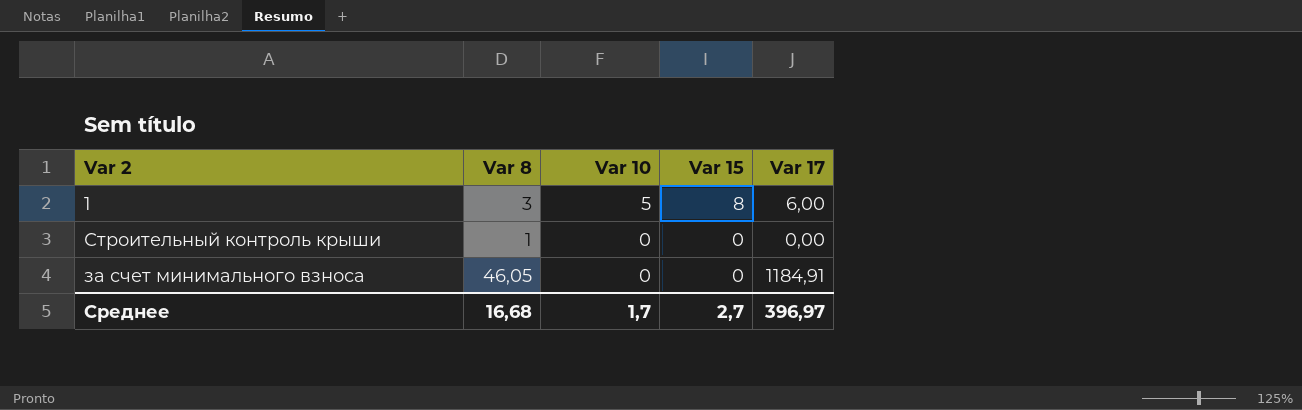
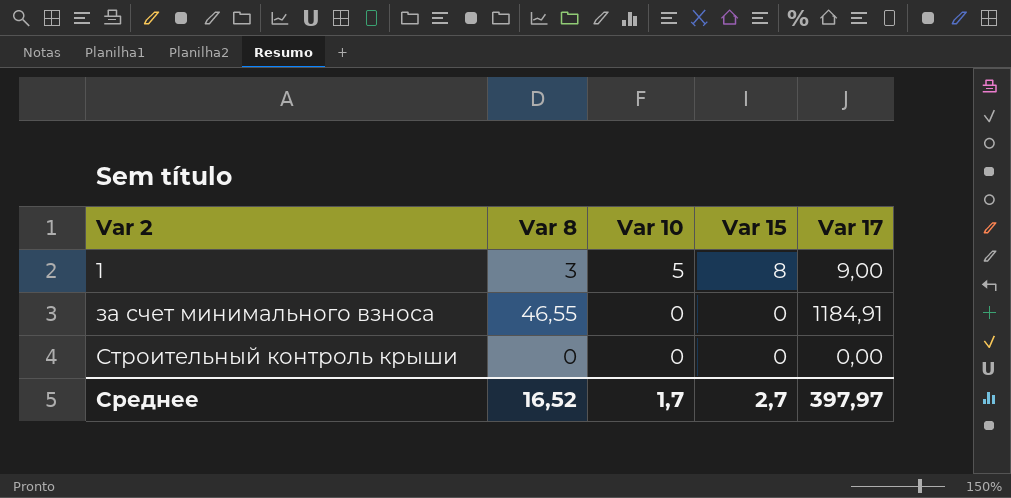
row order: Var 10 descending -> Var 2 ascending
1 | Var 17: 6,00 -> 9,00
за счет минимального взноса | Var 8: 46,05 -> 46,55
Строительный контроль крыши | Var 8: 1 -> 0
Среднее | Var 8: 16,68 -> 16,52
Среднее | Var 17: 396,97 -> 397,97

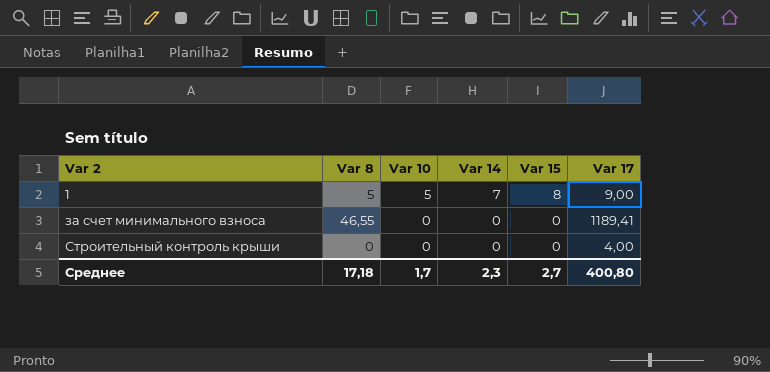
column Var 14 | position: none -> 4
1 | Var 8: 3 -> 5
за счет минимального взноса | Var 17: 1184,91 -> 1189,41
Строительный контроль крыши | Var 17: 0,00 -> 4,00
Среднее | Var 8: 16,52 -> 17,18
Среднее | Var 17: 397,97 -> 400,80

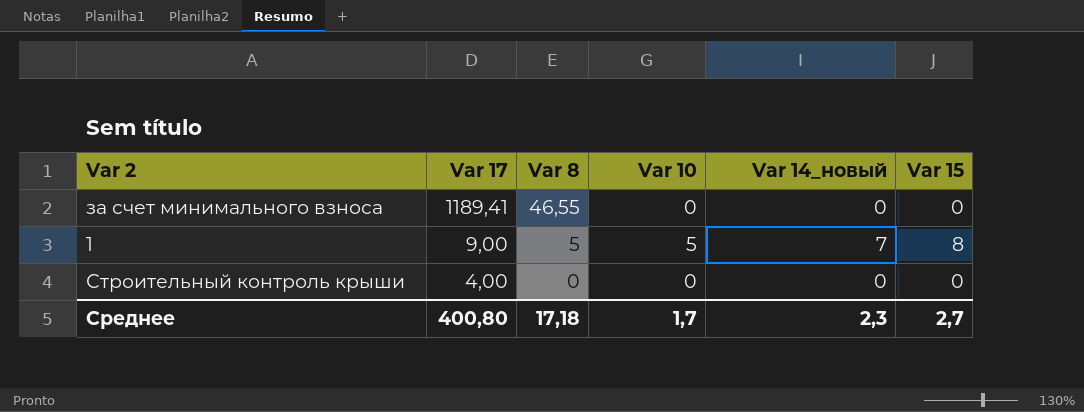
row order: Var 2 ascending -> Var 17 descending
column Var 17 | position: 6 -> 2
column name: Var 14 -> Var 14_новый

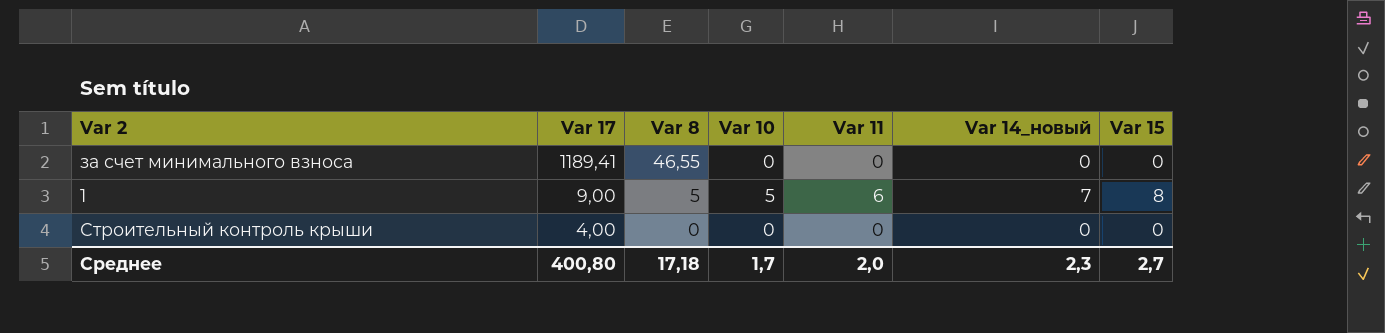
column Var 11 | position: none -> 5

